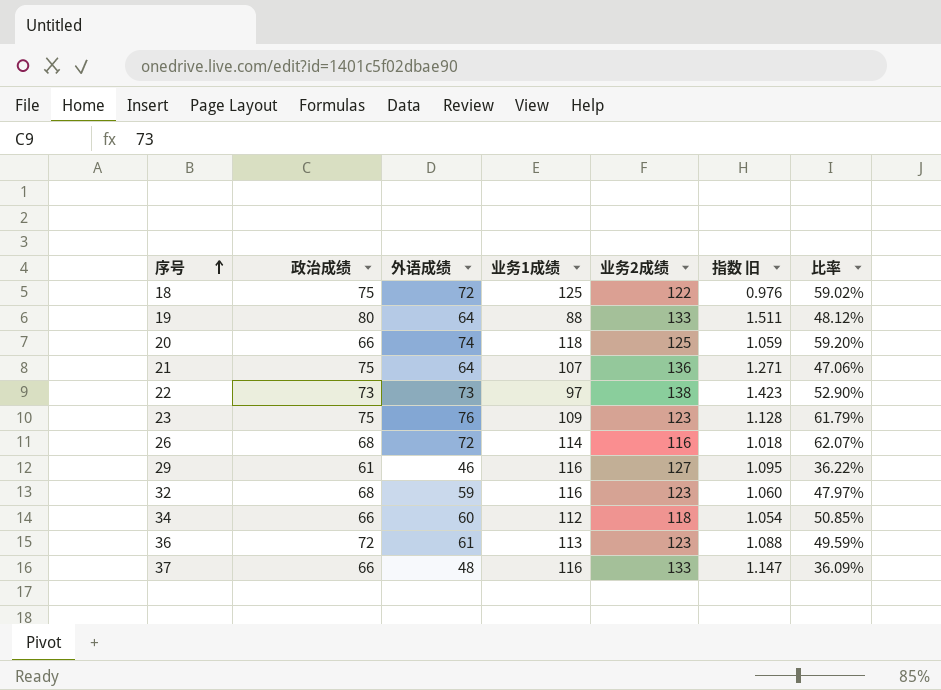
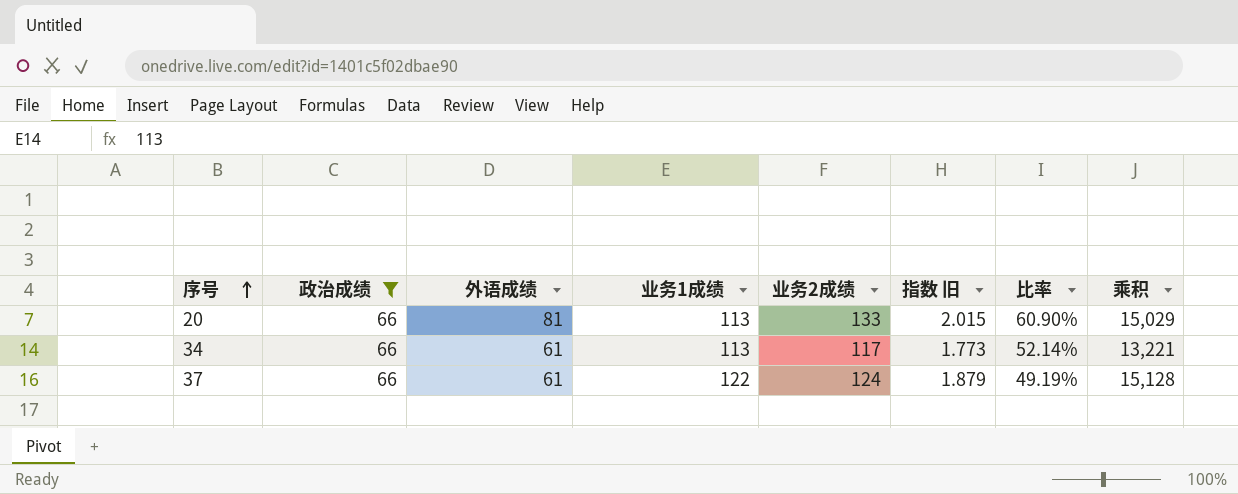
filter: none -> 政治成绩 = 66
column 指数 旧 | formula: [业务2成绩] / [业务1成绩] -> [业务2成绩] / [政治成绩]
column 乘积 | formula: none -> [业务1成绩] * [业务2成绩]
20 | 外语成绩: 74 -> 81
20 | 业务1成绩: 118 -> 113
20 | 业务2成绩: 125 -> 133
20 | 比率: 59.20% -> 60.90%
34 | 外语成绩: 60 -> 61
34 | 业务1成绩: 112 -> 113
34 | 业务2成绩: 118 -> 117
34 | 比率: 50.85% -> 52.14%
37 | 外语成绩: 48 -> 61
37 | 业务1成绩: 116 -> 122
37 | 业务2成绩: 133 -> 124
37 | 比率: 36.09% -> 49.19%

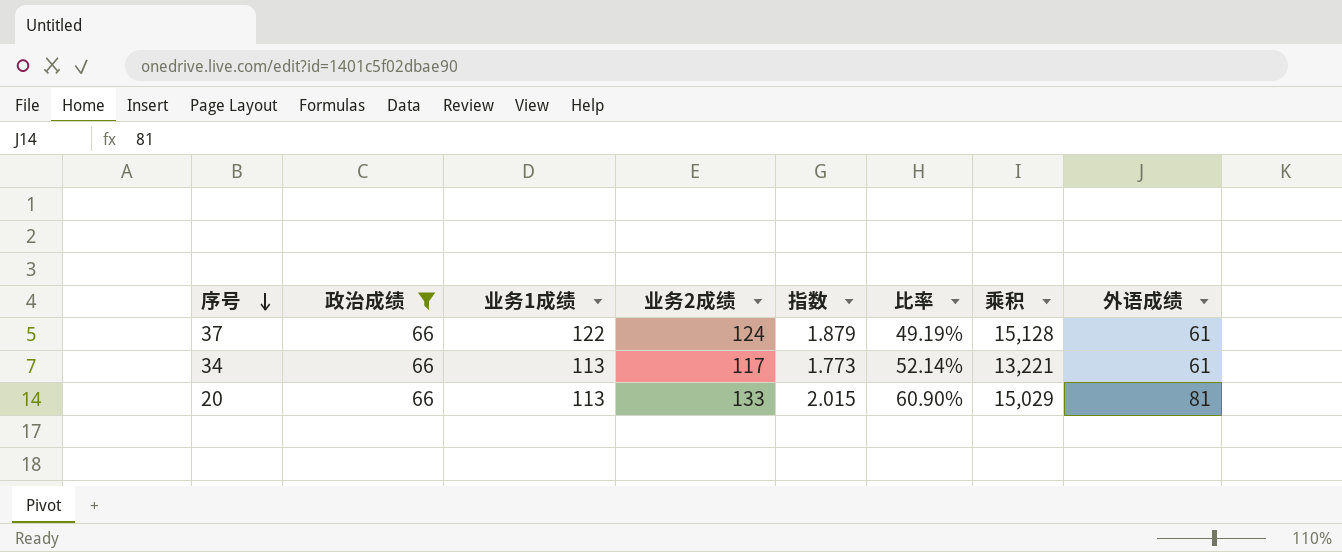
row order: 序号 ascending -> 序号 descending
column name: 指数 旧 -> 指数
column 外语成绩 | position: 3 -> 8

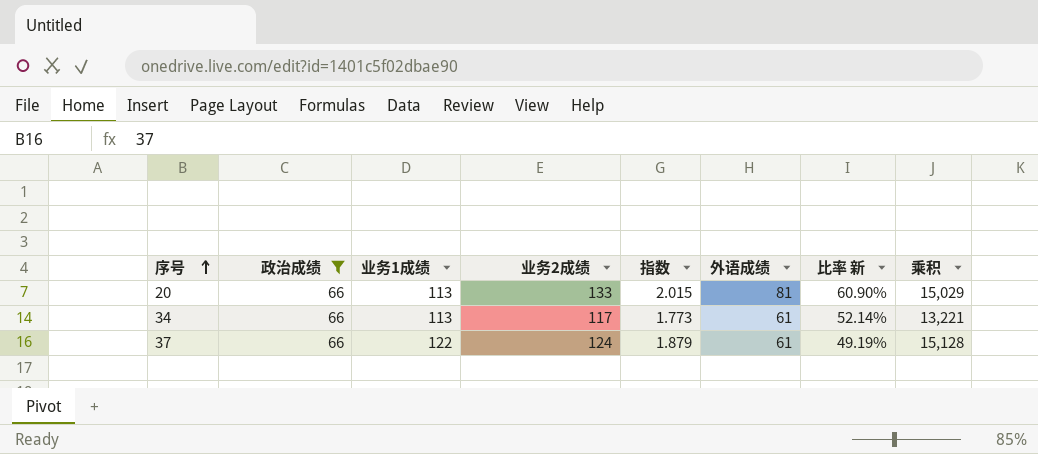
row order: 序号 descending -> 序号 ascending
column 外语成绩 | position: 8 -> 6
column name: 比率 -> 比率 新

